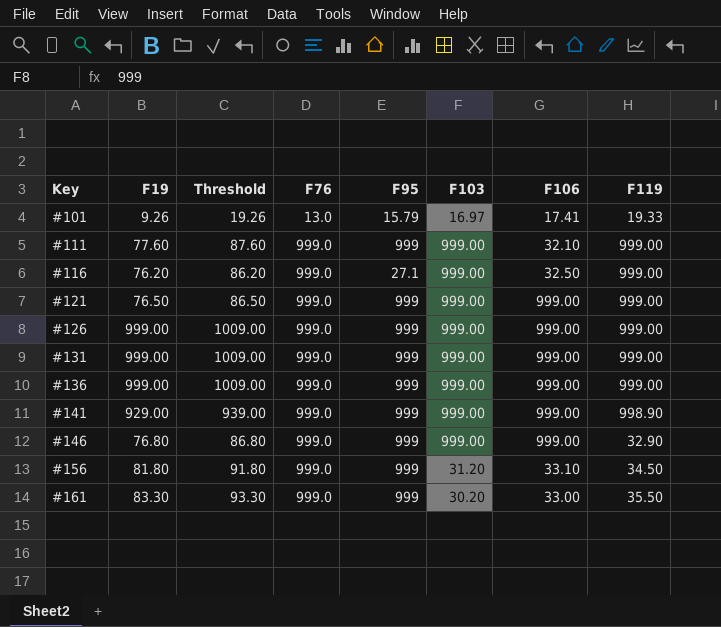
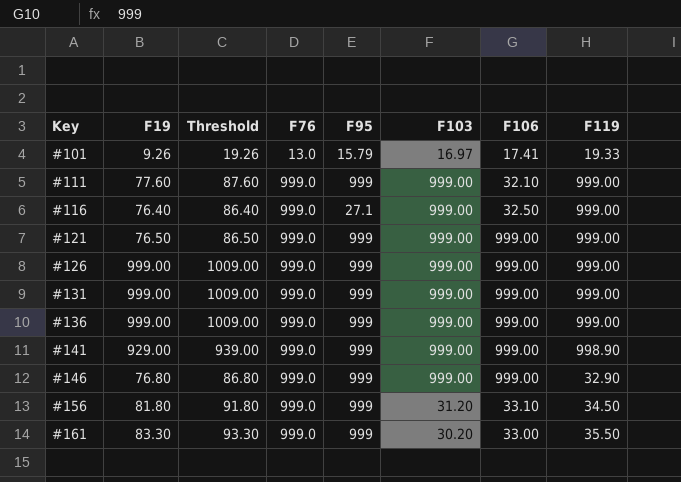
#116 | F19: 76.20 -> 76.40
#116 | Threshold: 86.20 -> 86.40

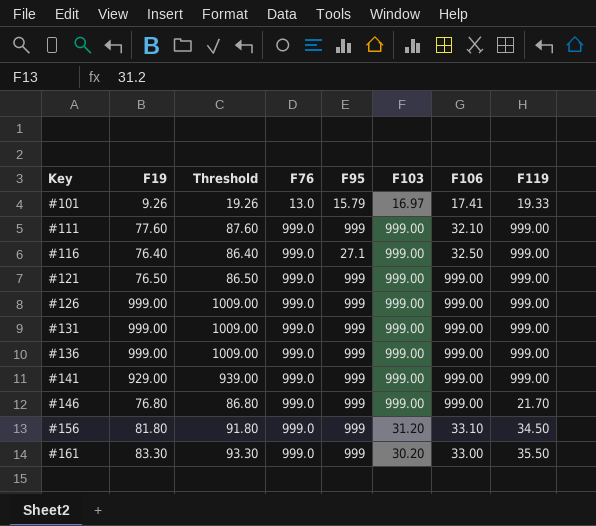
#141 | F119: 998.90 -> 999.00
#146 | F119: 32.90 -> 21.70

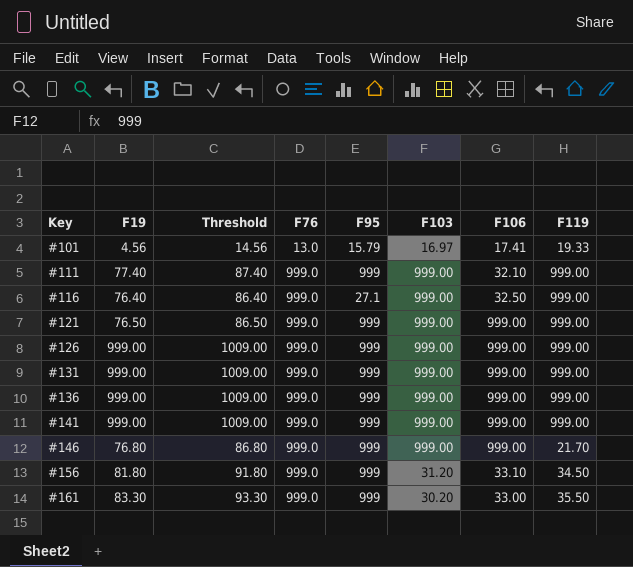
#101 | F19: 9.26 -> 4.56
#101 | Threshold: 19.26 -> 14.56
#111 | F19: 77.60 -> 77.40
#111 | Threshold: 87.60 -> 87.40
#141 | F19: 929.00 -> 999.00
#141 | Threshold: 939.00 -> 1009.00

